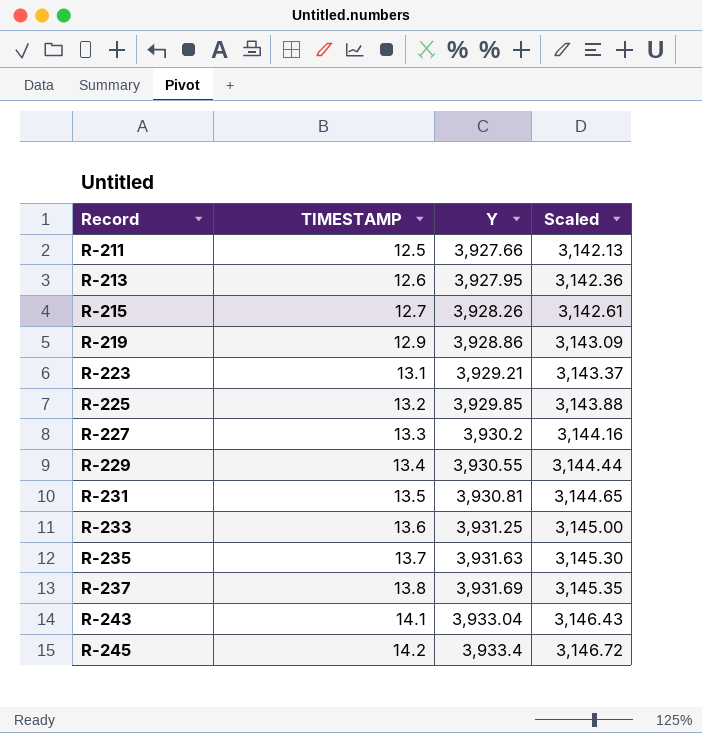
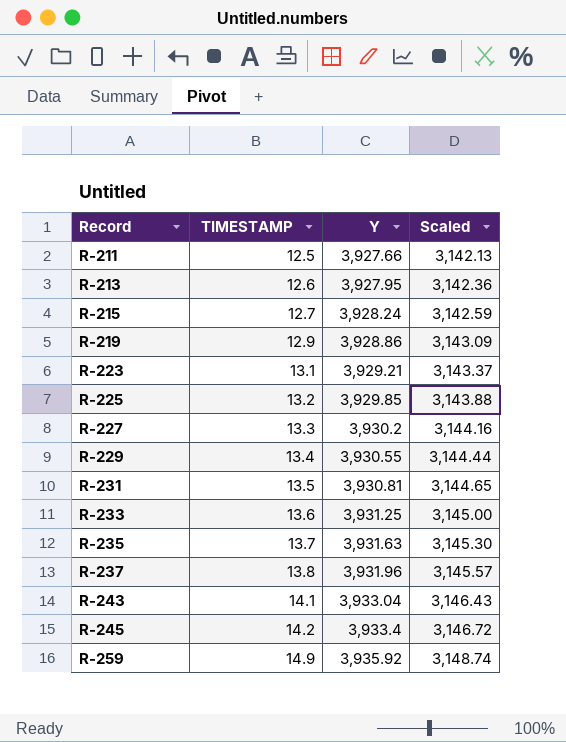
R-215 | Y: 3,928.26 -> 3,928.24
R-215 | Scaled: 3,142.61 -> 3,142.59
R-237 | Y: 3,931.69 -> 3,931.96
R-237 | Scaled: 3,145.35 -> 3,145.57
row R-259: none -> 14.9 | 3,935.92 | 3,148.74

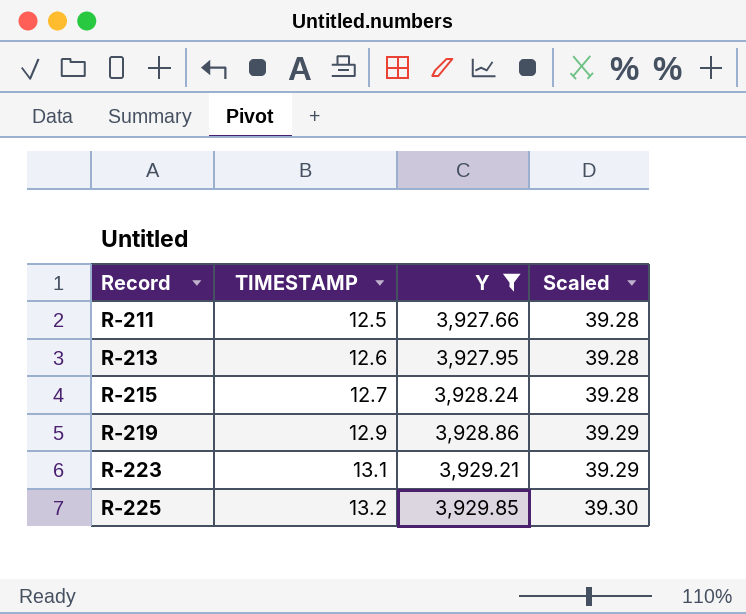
filter: none -> Y <= 3,929.85
column Scaled | formula: [Y] * 0.8 -> [Y] * 0.01

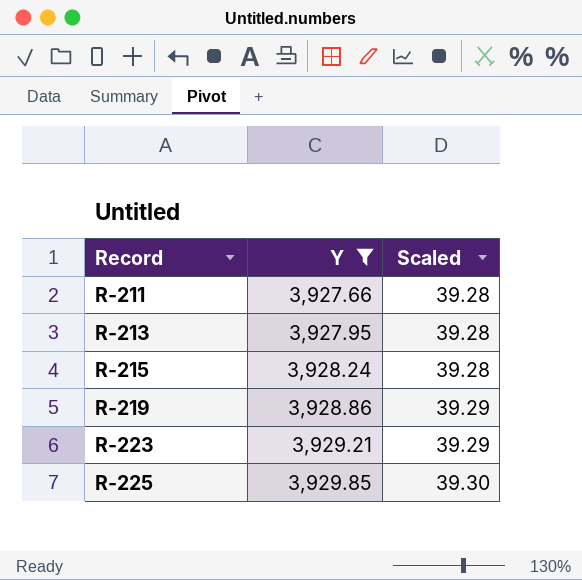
column TIMESTAMP | position: 2 -> none

